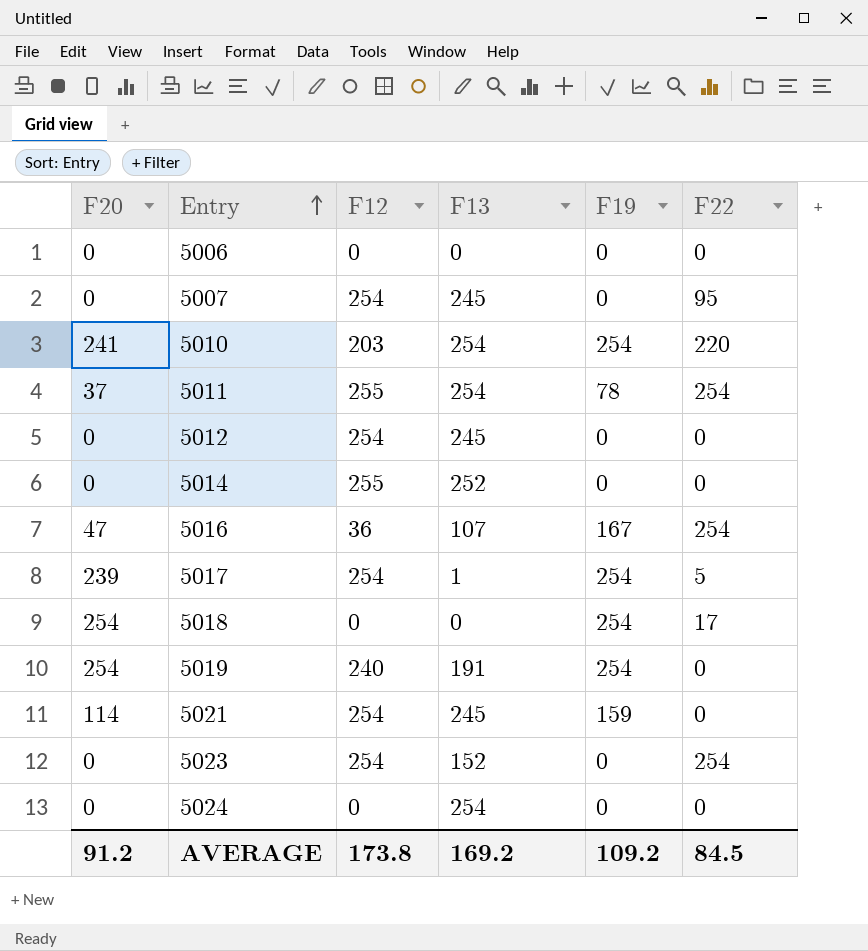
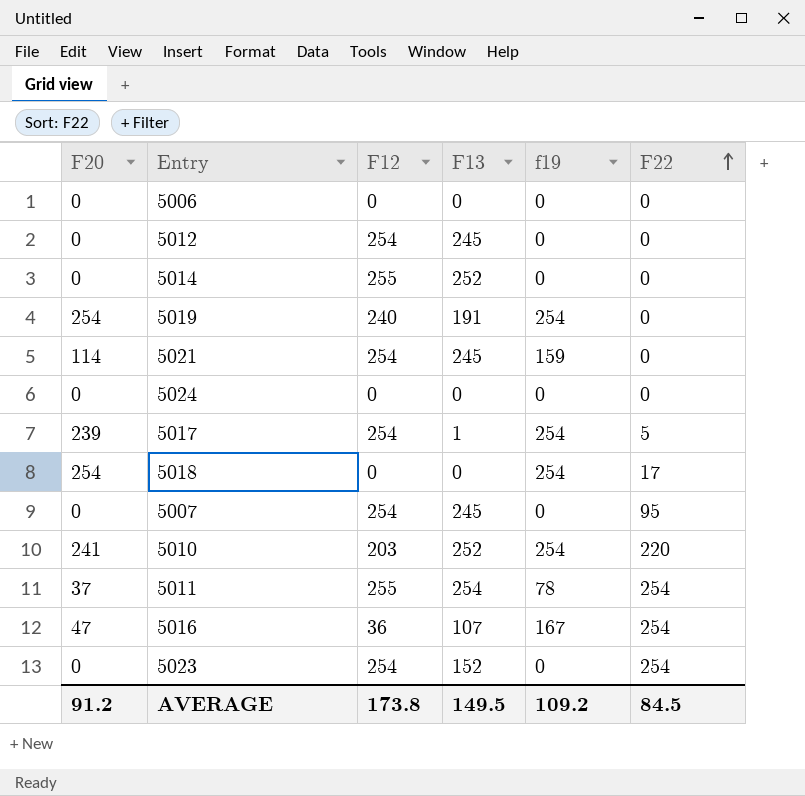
row order: Entry ascending -> F22 ascending
column name: F19 -> f19
5024 | F13: 254 -> 0
5010 | F13: 254 -> 252
AVERAGE | F13: 169.2 -> 149.5

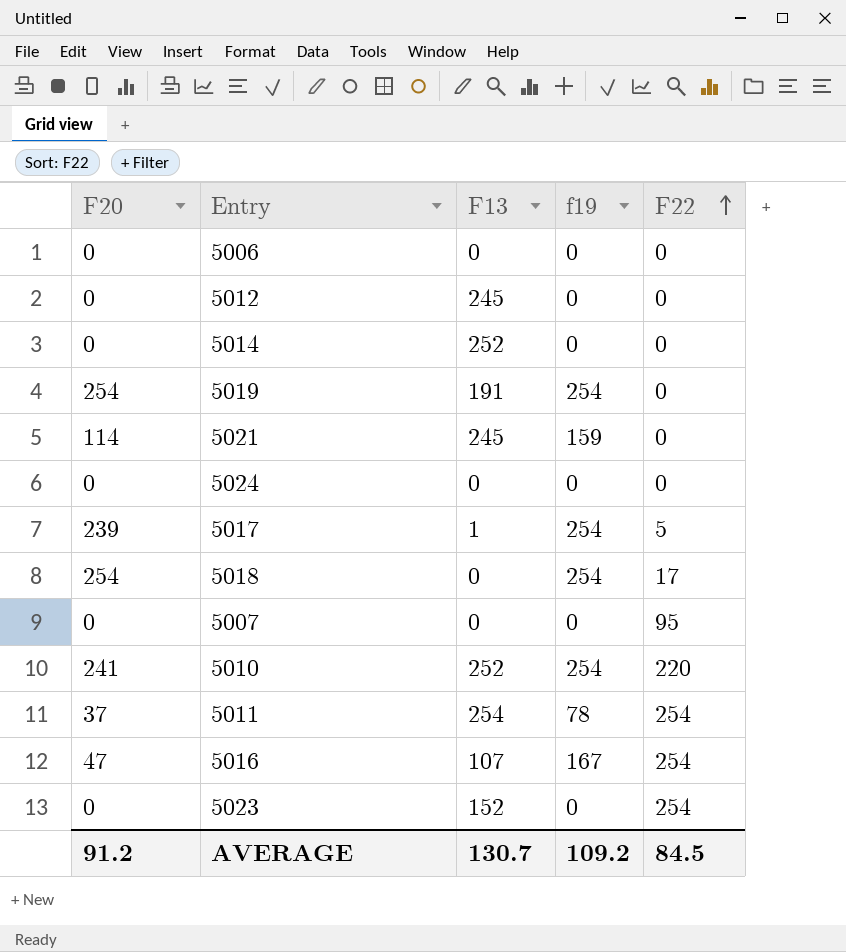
column F12 | position: 3 -> none
5007 | F13: 245 -> 0
AVERAGE | F13: 149.5 -> 130.7

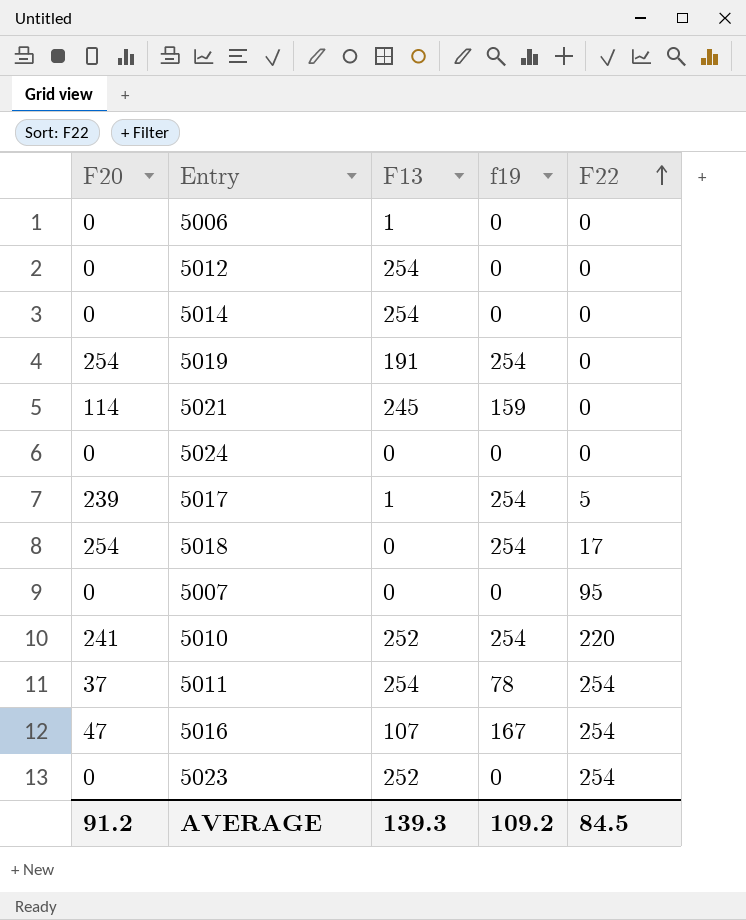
5006 | F13: 0 -> 1
5012 | F13: 245 -> 254
5014 | F13: 252 -> 254
5023 | F13: 152 -> 252
AVERAGE | F13: 130.7 -> 139.3

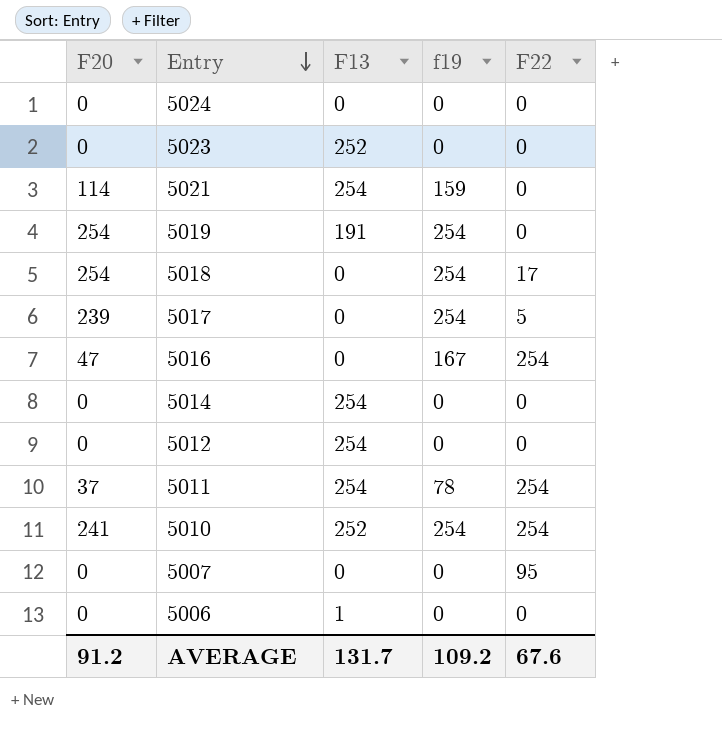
row order: F22 ascending -> Entry descending
5023 | F22: 254 -> 0
5021 | F13: 245 -> 254
5017 | F13: 1 -> 0
5016 | F13: 107 -> 0
5010 | F22: 220 -> 254
AVERAGE | F13: 139.3 -> 131.7
AVERAGE | F22: 84.5 -> 67.6

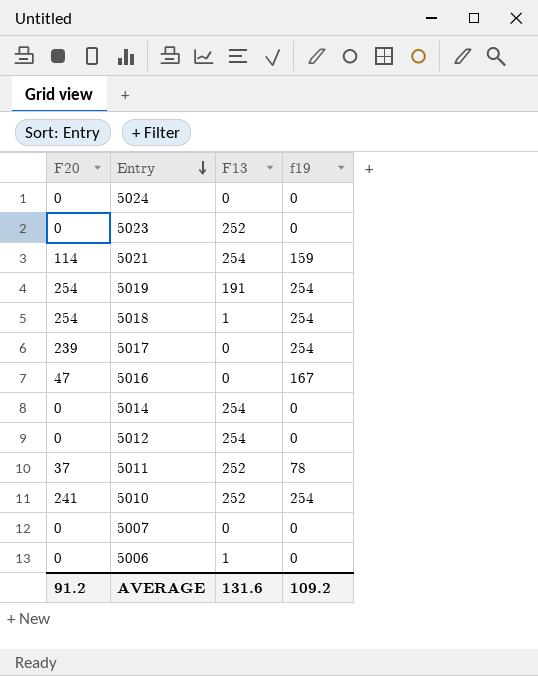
column F22 | position: 5 -> none
5018 | F13: 0 -> 1
5011 | F13: 254 -> 252
AVERAGE | F13: 131.7 -> 131.6

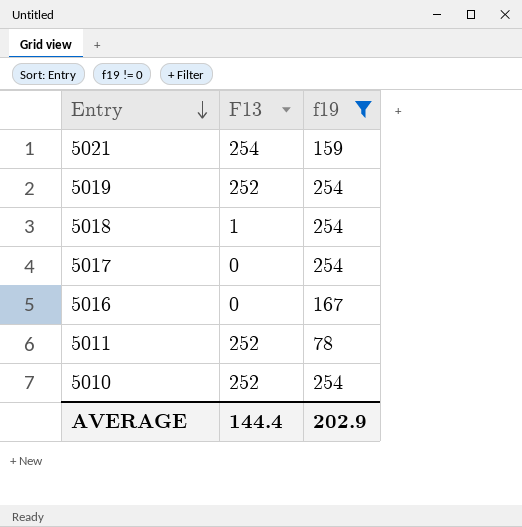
filter: none -> f19 != 0
column F20 | position: 1 -> none
5019 | F13: 191 -> 252
AVERAGE | F13: 131.6 -> 144.4
AVERAGE | f19: 109.2 -> 202.9

